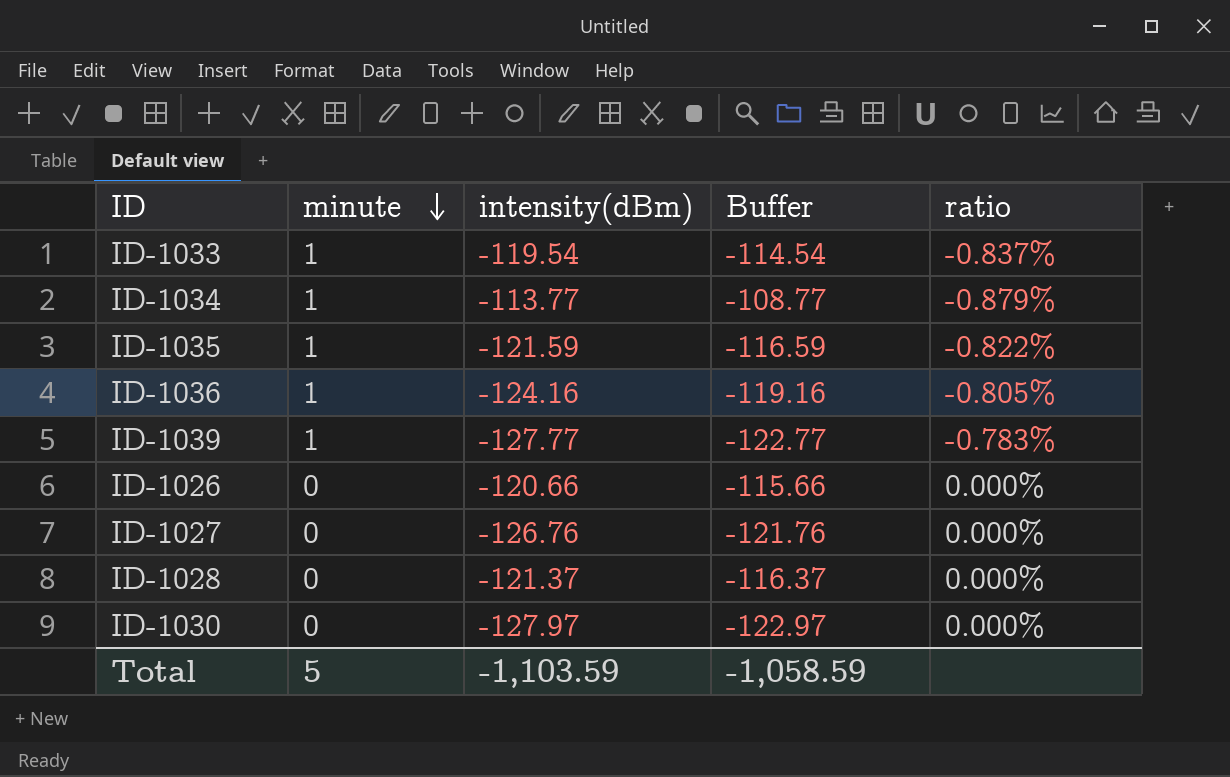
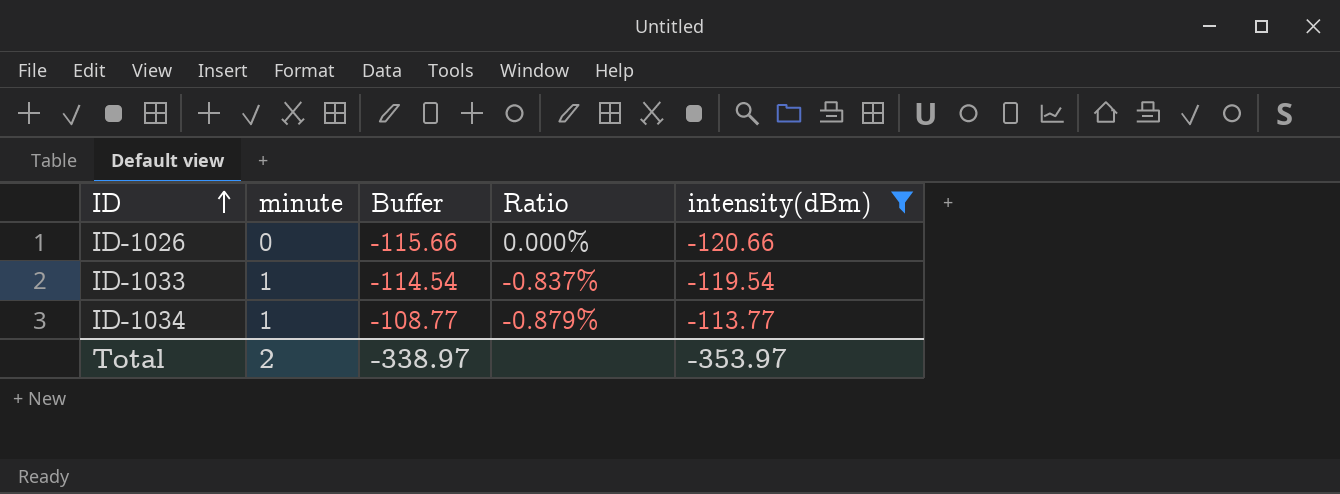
filter: none -> intensity(dBm) >= -120.66
row order: minute descending -> ID ascending
column name: ratio -> Ratio
column intensity(dBm) | position: 3 -> 5
Total | minute: 5 -> 2
Total | Buffer: -1,058.59 -> -338.97
Total | intensity(dBm): -1,103.59 -> -353.97

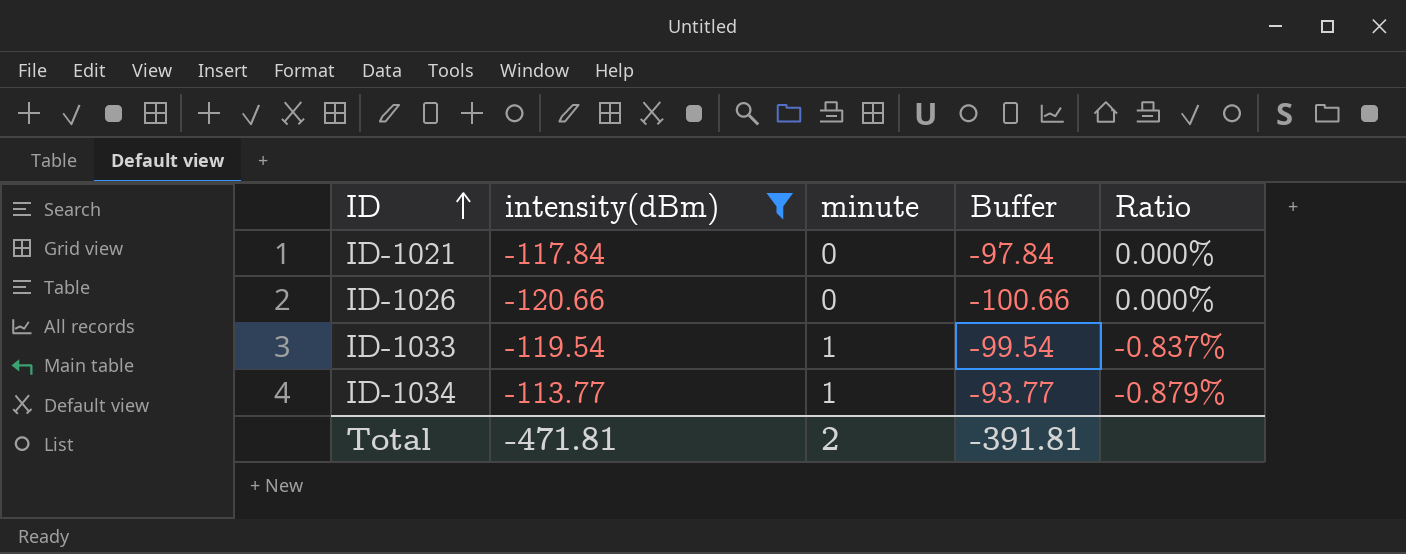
column intensity(dBm) | position: 5 -> 2
column Buffer | formula: [intensity(dBm)] + 5 -> [intensity(dBm)] + 20
row ID-1021: none -> -117.84 | 0 | -97.84 | 0.000%
Total | intensity(dBm): -353.97 -> -471.81
Total | Buffer: -338.97 -> -391.81

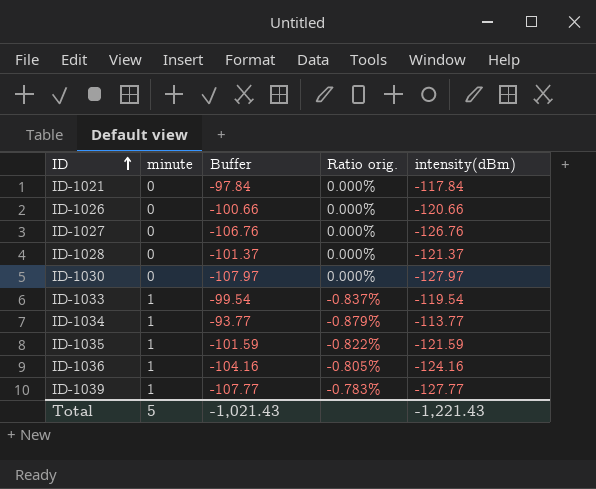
filter: intensity(dBm) >= -120.66 -> none
column name: Ratio -> Ratio orig.
column intensity(dBm) | position: 2 -> 5
Total | minute: 2 -> 5
Total | Buffer: -391.81 -> -1,021.43
Total | intensity(dBm): -471.81 -> -1,221.43

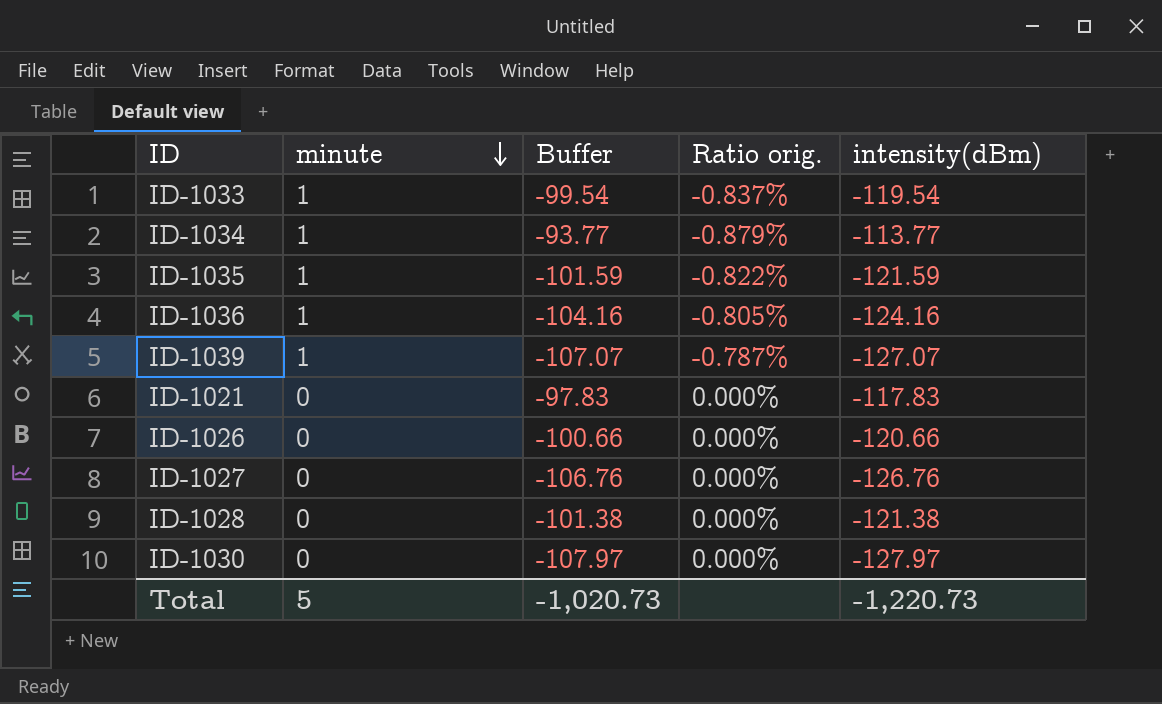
row order: ID ascending -> minute descending
ID-1039 | Buffer: -107.77 -> -107.07
ID-1039 | Ratio orig.: -0.783% -> -0.787%
ID-1039 | intensity(dBm): -127.77 -> -127.07
ID-1021 | Buffer: -97.84 -> -97.83
ID-1021 | intensity(dBm): -117.84 -> -117.83
ID-1028 | Buffer: -101.37 -> -101.38
ID-1028 | intensity(dBm): -121.37 -> -121.38
Total | Buffer: -1,021.43 -> -1,020.73
Total | intensity(dBm): -1,221.43 -> -1,220.73

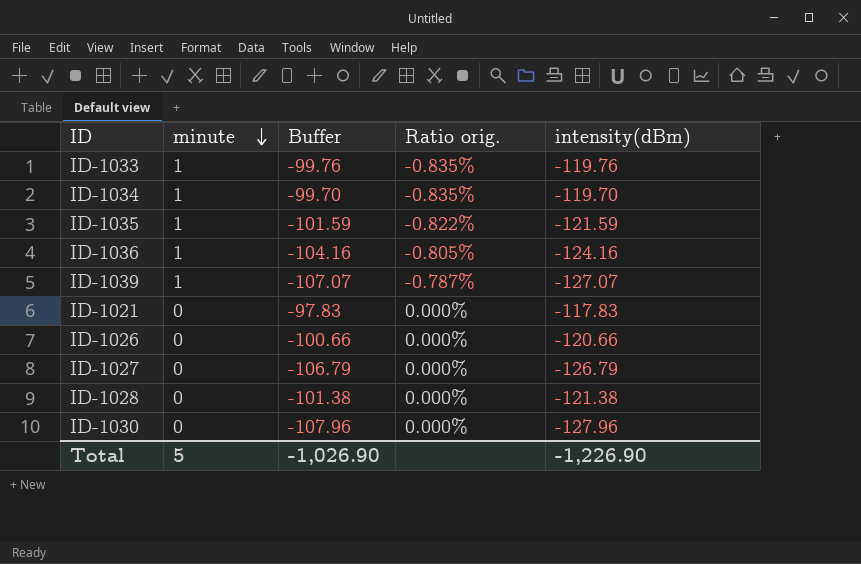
ID-1033 | Buffer: -99.54 -> -99.76
ID-1033 | Ratio orig.: -0.837% -> -0.835%
ID-1033 | intensity(dBm): -119.54 -> -119.76
ID-1034 | Buffer: -93.77 -> -99.70
ID-1034 | Ratio orig.: -0.879% -> -0.835%
ID-1034 | intensity(dBm): -113.77 -> -119.70
ID-1027 | Buffer: -106.76 -> -106.79
ID-1027 | intensity(dBm): -126.76 -> -126.79
ID-1030 | Buffer: -107.97 -> -107.96
ID-1030 | intensity(dBm): -127.97 -> -127.96
Total | Buffer: -1,020.73 -> -1,026.90
Total | intensity(dBm): -1,220.73 -> -1,226.90

